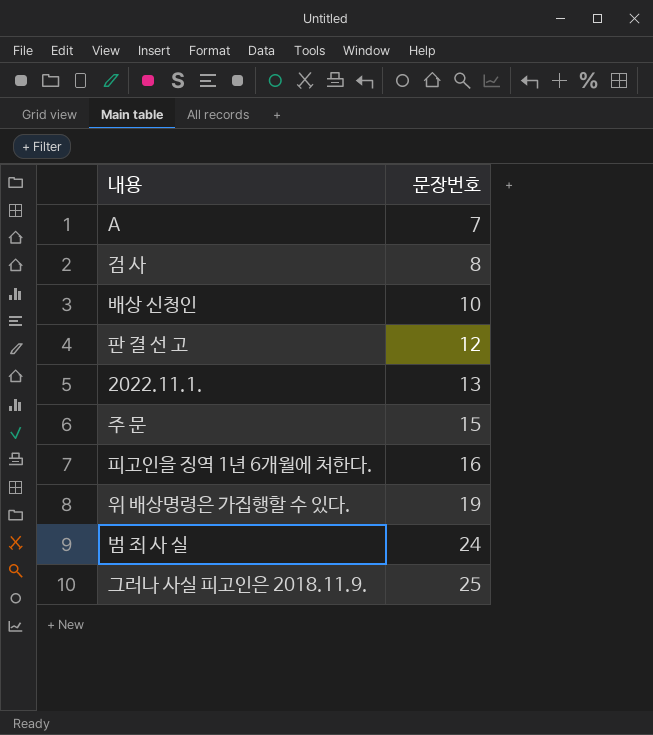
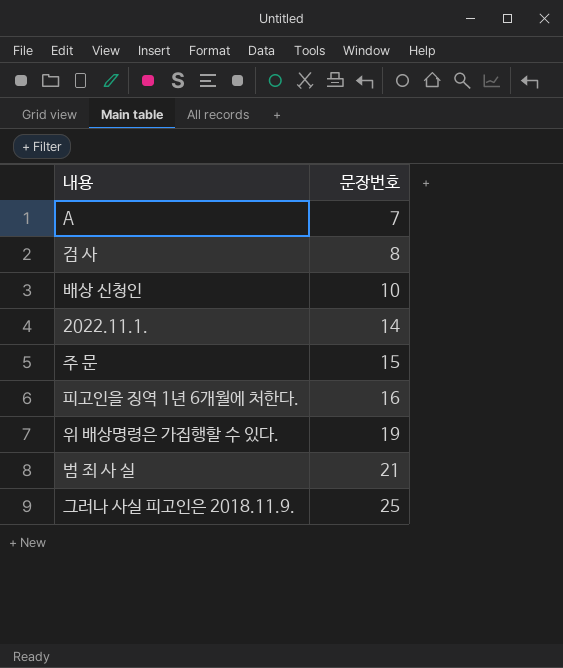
row 판 결 선 고: 12 -> none
2022.11.1. | 문장번호: 13 -> 14
범 죄 사 실 | 문장번호: 24 -> 21

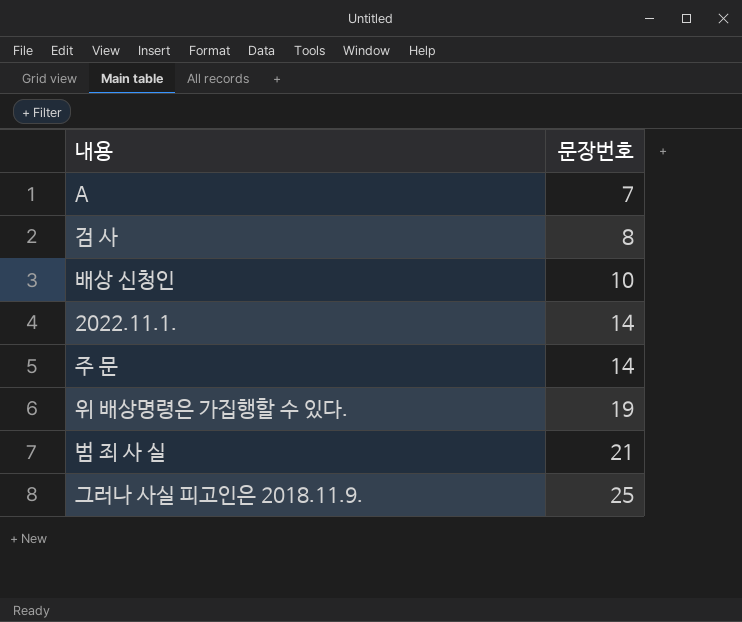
row 피고인을 징역 1년 6개월에 처한다.: 16 -> none
주 문 | 문장번호: 15 -> 14

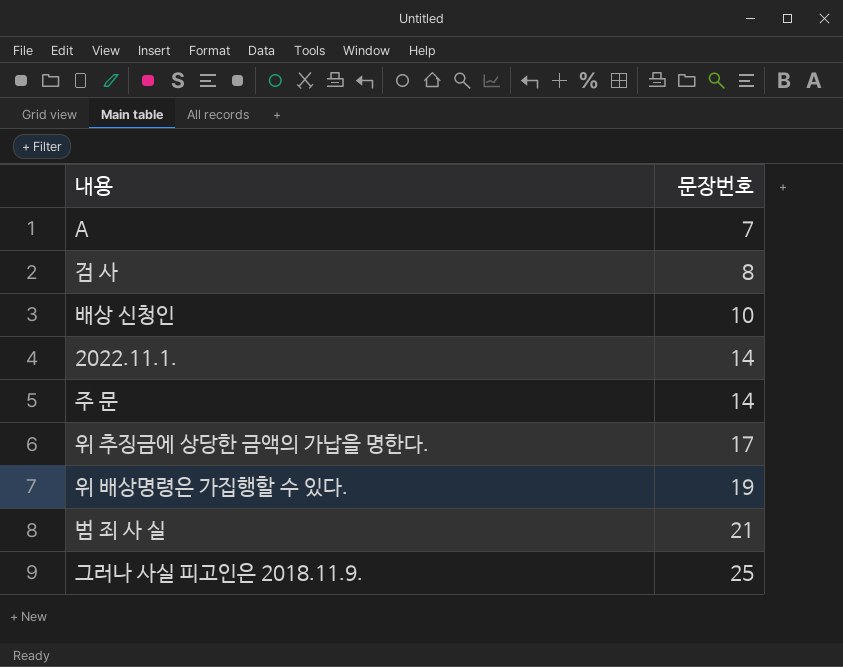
row 위 추징금에 상당한 금액의 가납을 명한다.: none -> 17

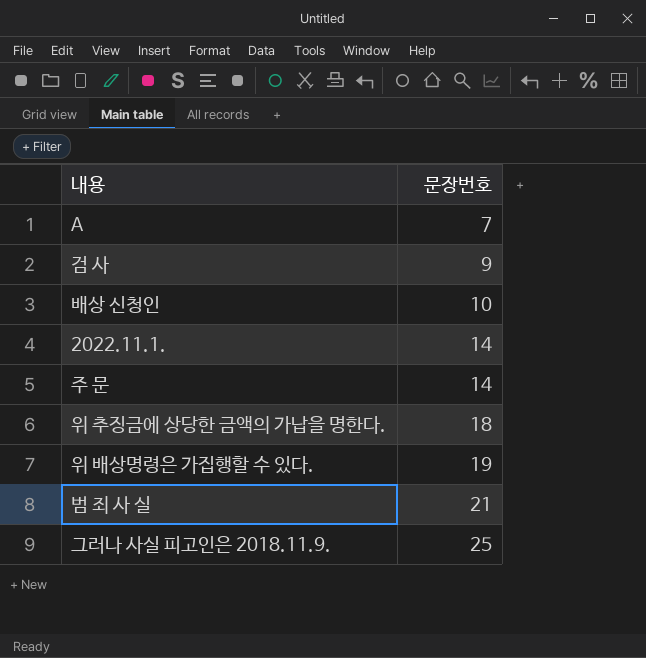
검 사 | 문장번호: 8 -> 9
위 추징금에 상당한 금액의 가납을 명한다. | 문장번호: 17 -> 18

